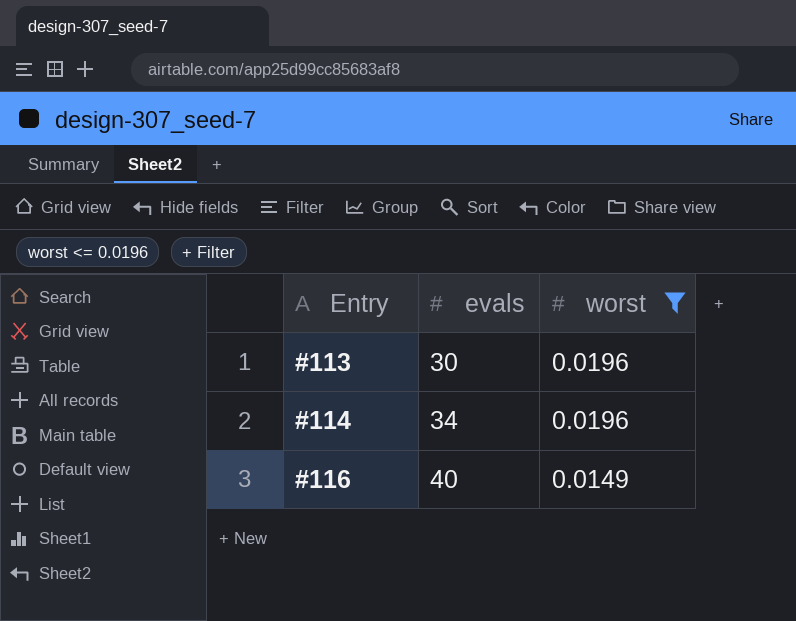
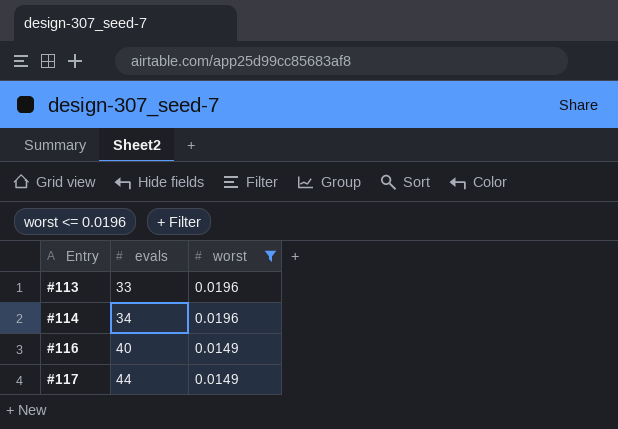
#113 | evals: 30 -> 33
row #117: none -> 44 | 0.0149

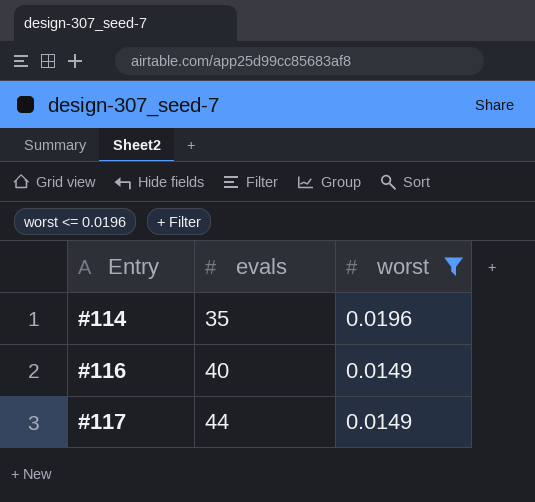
row #113: 33 | 0.0196 -> none
#114 | evals: 34 -> 35

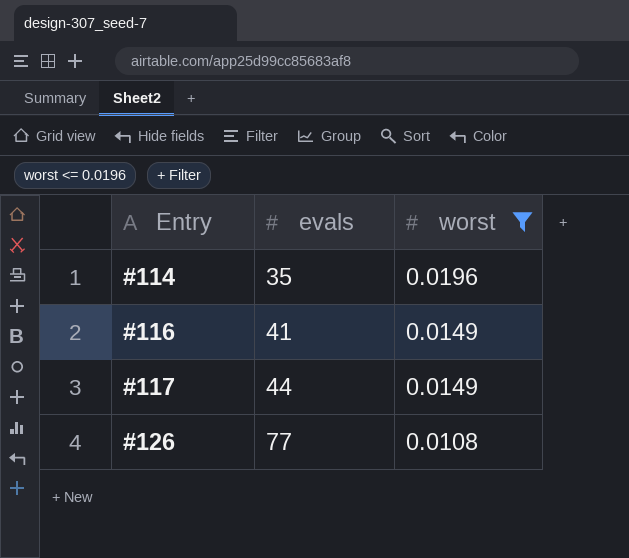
#116 | evals: 40 -> 41
row #126: none -> 77 | 0.0108

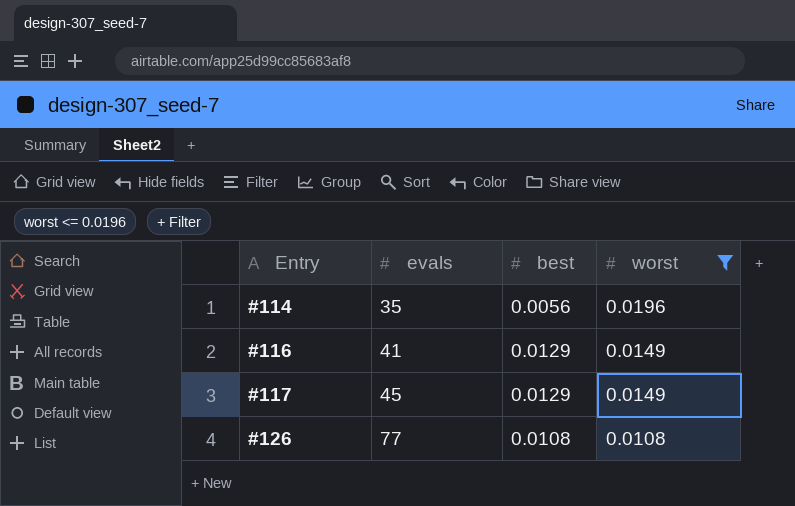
column best | position: none -> 3
#117 | evals: 44 -> 45

